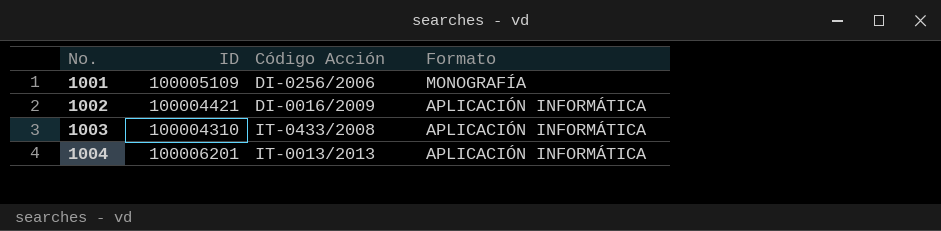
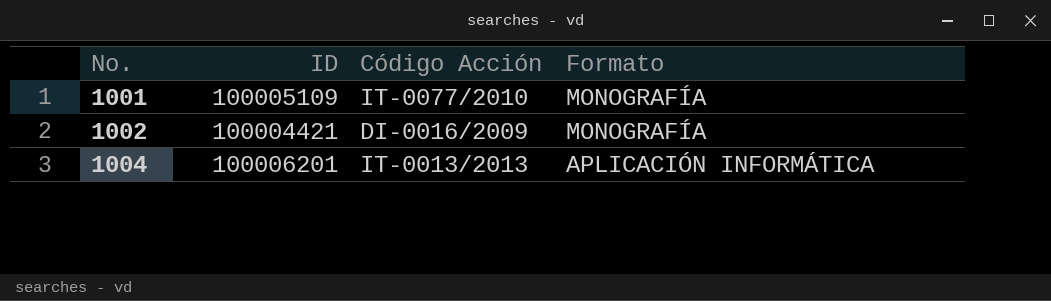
row 1003: 100004310 | IT-0433/2008 | APLICACIÓN INFORMÁTICA -> none
1001 | Código Acción: DI-0256/2006 -> IT-0077/2010
1002 | Formato: APLICACIÓN INFORMÁTICA -> MONOGRAFÍA

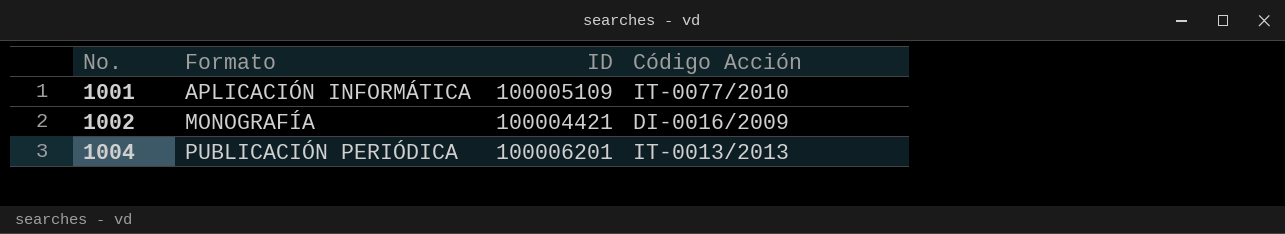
column Formato | position: 4 -> 2
1001 | Formato: MONOGRAFÍA -> APLICACIÓN INFORMÁTICA
1004 | Formato: APLICACIÓN INFORMÁTICA -> PUBLICACIÓN PERIÓDICA

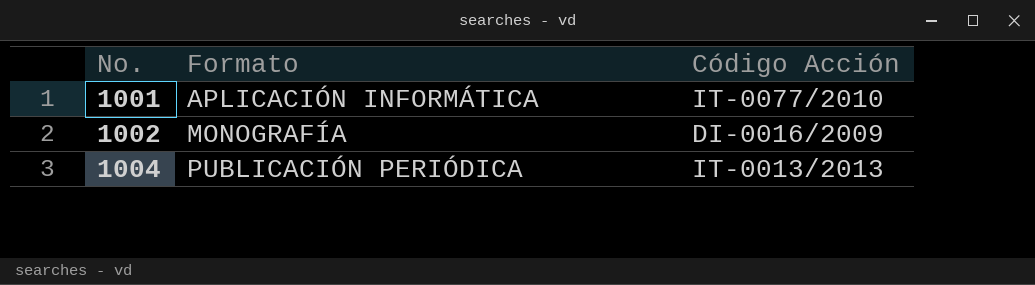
column ID | position: 3 -> none

